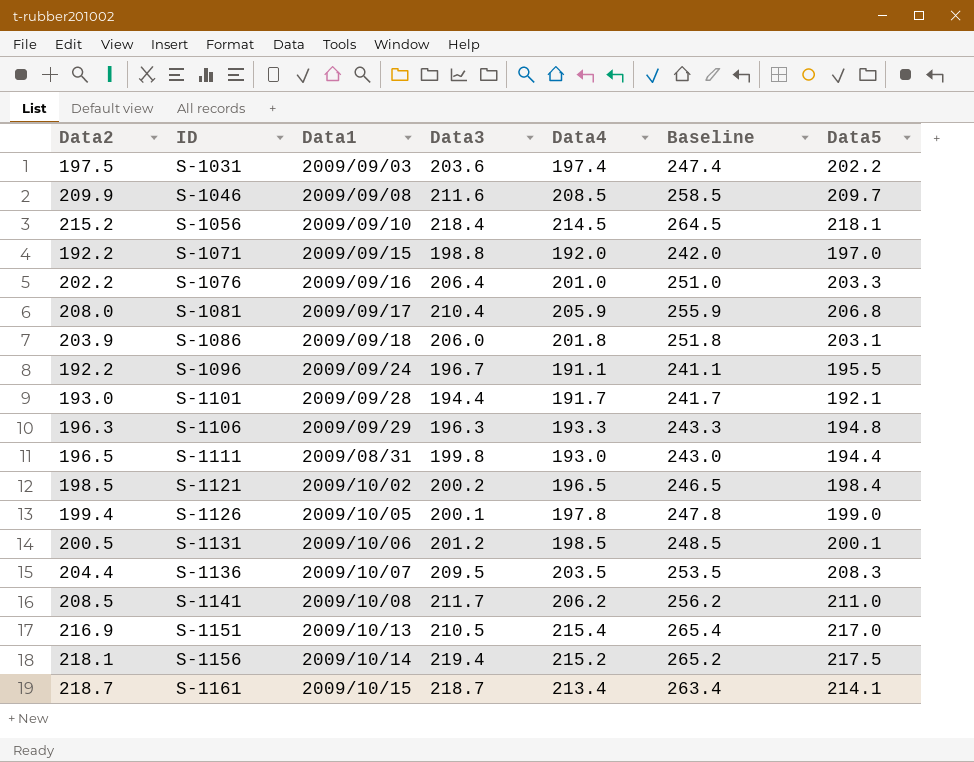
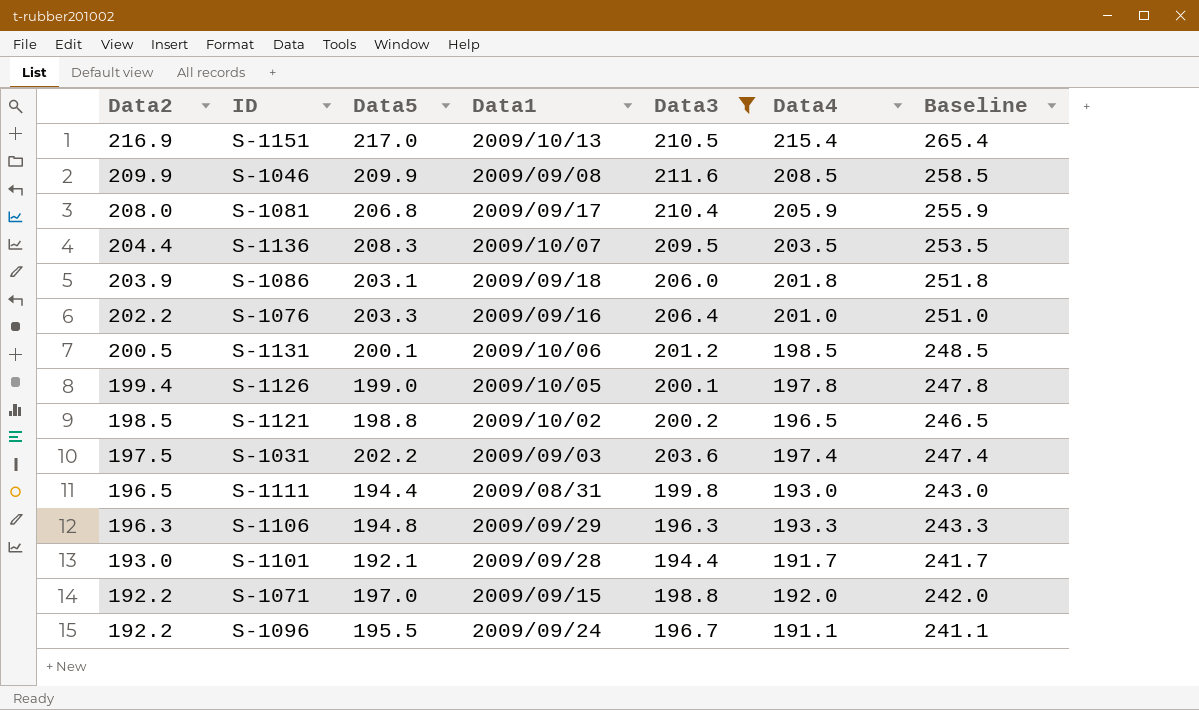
filter: none -> Data3 <= 211.6
row order: ID ascending -> Data2 descending
column Data5 | position: 7 -> 3
S-1046 | Data5: 209.7 -> 209.9
S-1121 | Data5: 198.4 -> 198.8

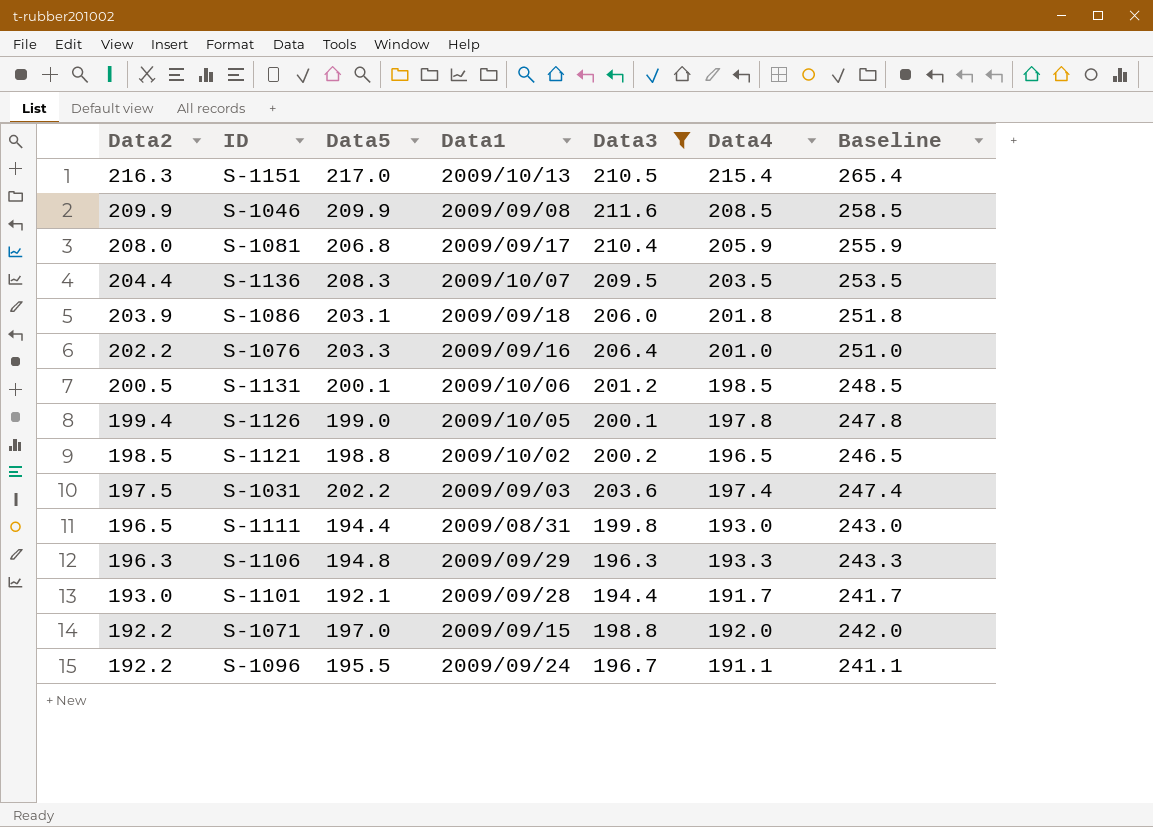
S-1151 | Data2: 216.9 -> 216.3

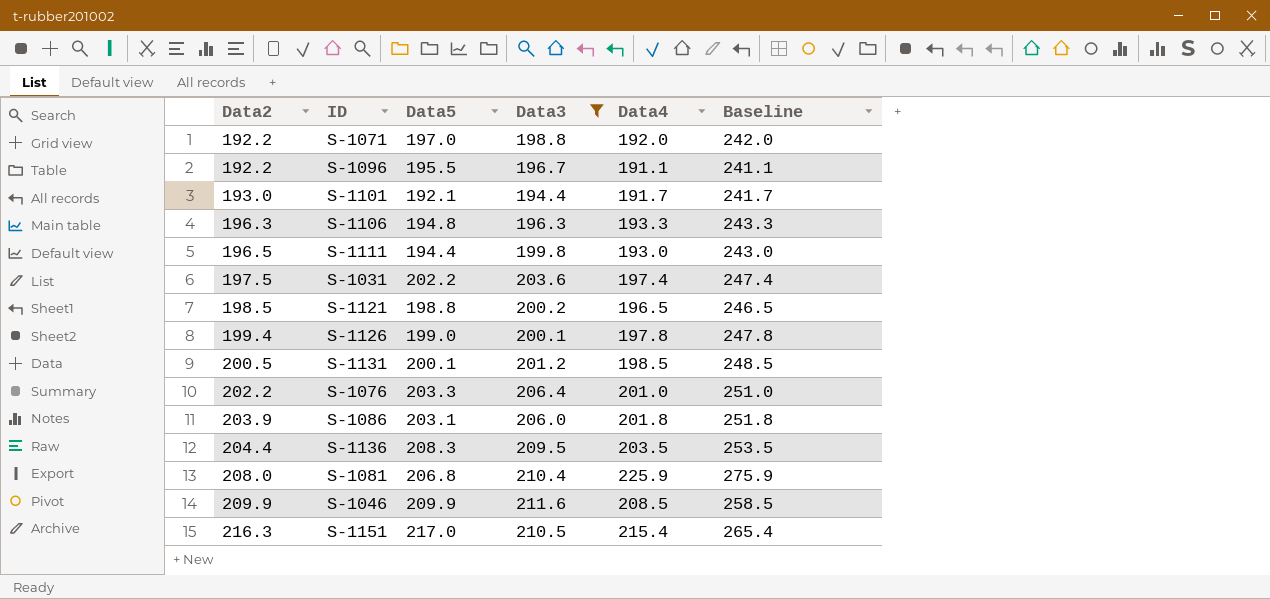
row order: Data2 descending -> Data2 ascending
column Data1 | position: 4 -> none
S-1081 | Data4: 205.9 -> 225.9
S-1081 | Baseline: 255.9 -> 275.9

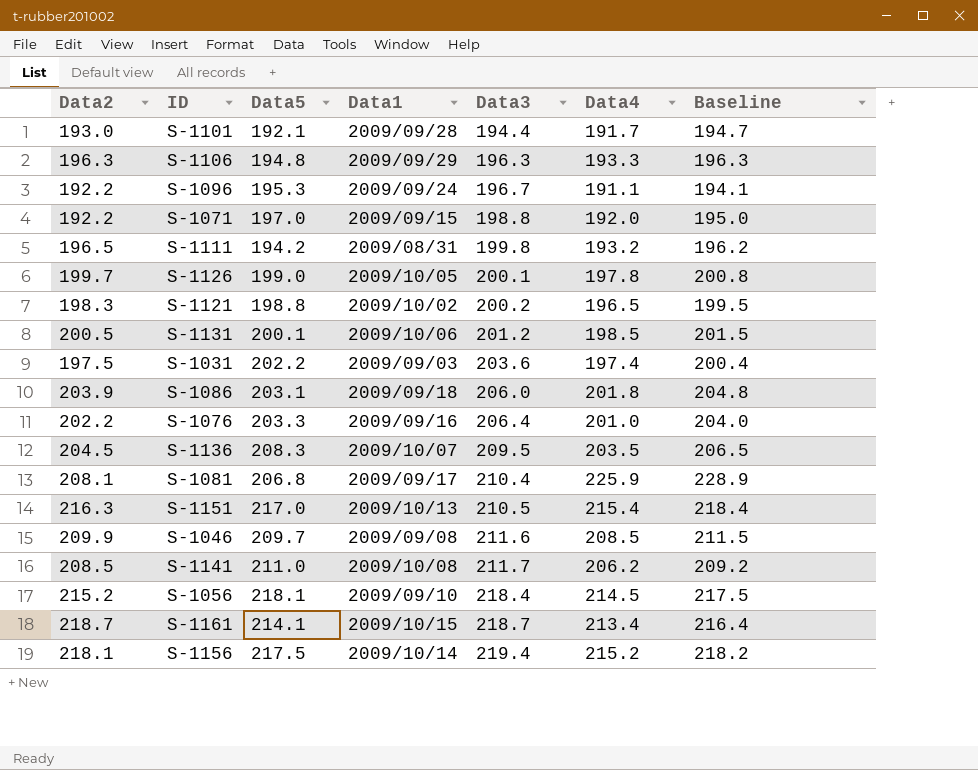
filter: Data3 <= 211.6 -> none
row order: Data2 ascending -> Data3 ascending
column Data1 | position: none -> 4
column Baseline | formula: [Data4] + 50 -> [Data4] + 3
S-1096 | Data5: 195.5 -> 195.3
S-1111 | Data5: 194.4 -> 194.2
S-1111 | Data4: 193.0 -> 193.2
S-1126 | Data2: 199.4 -> 199.7
S-1121 | Data2: 198.5 -> 198.3
S-1136 | Data2: 204.4 -> 204.5
S-1081 | Data2: 208.0 -> 208.1
S-1046 | Data5: 209.9 -> 209.7

